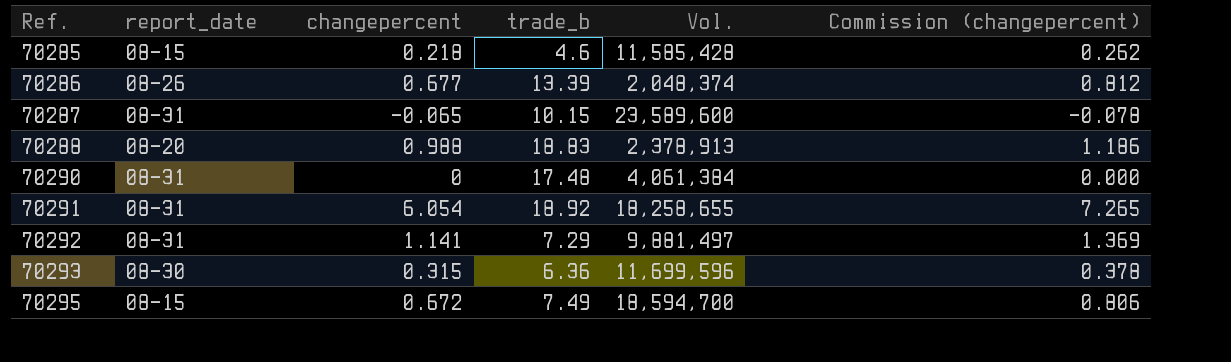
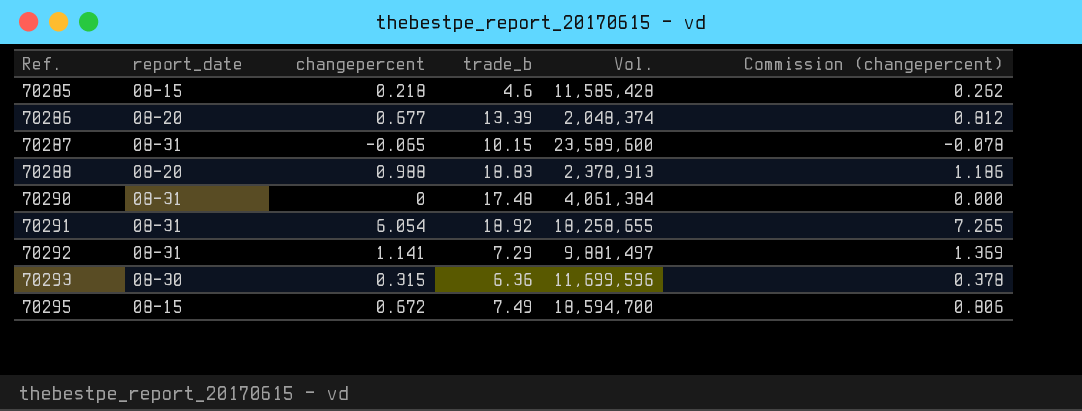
70286 | report_date: 08-26 -> 08-20

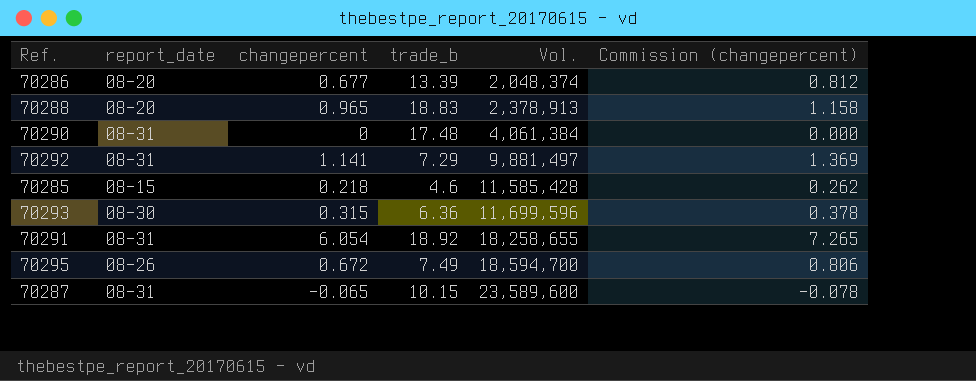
row order: Ref. ascending -> Vol. ascending
70288 | changepercent: 0.988 -> 0.965
70288 | Commission (changepercent): 1.186 -> 1.158
70295 | report_date: 08-15 -> 08-26

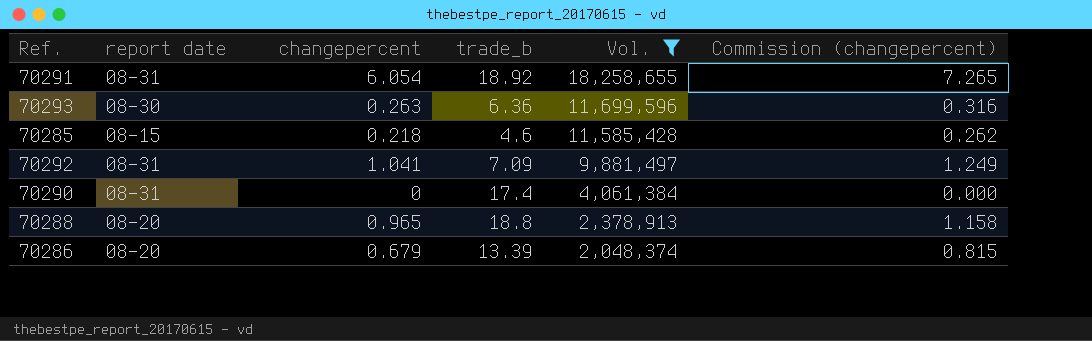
filter: none -> Vol. <= 18,258,655
row order: Vol. ascending -> Vol. descending
column name: report_date -> report date
70293 | changepercent: 0.315 -> 0.263
70293 | Commission (changepercent): 0.378 -> 0.316
70292 | changepercent: 1.141 -> 1.041
70292 | trade_b: 7.29 -> 7.09
70292 | Commission (changepercent): 1.369 -> 1.249
70290 | trade_b: 17.48 -> 17.4
70288 | trade_b: 18.83 -> 18.8
70286 | changepercent: 0.677 -> 0.679
70286 | Commission (changepercent): 0.812 -> 0.815

